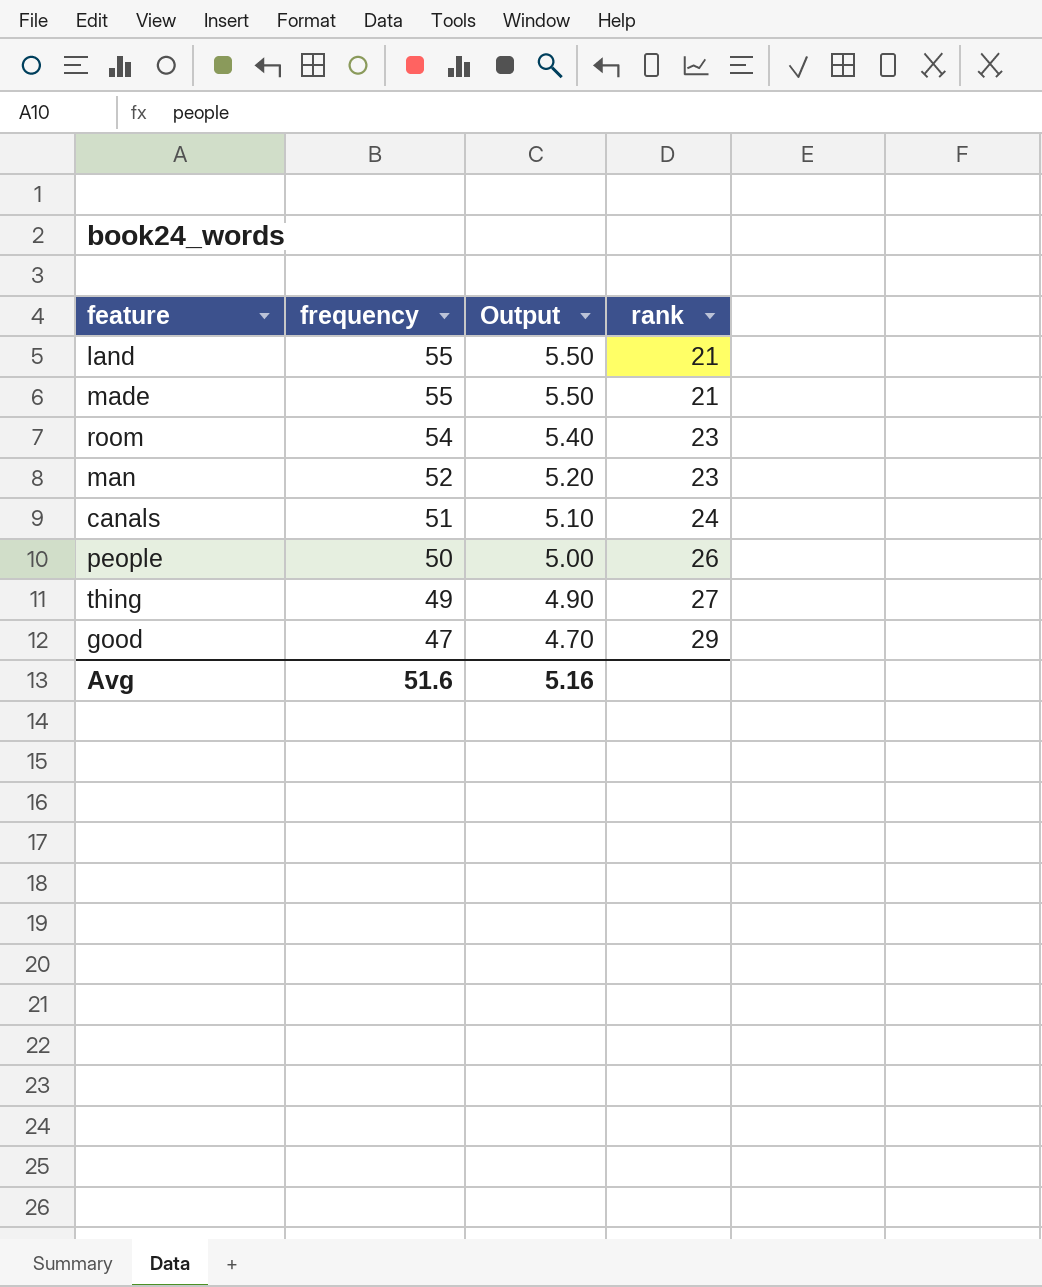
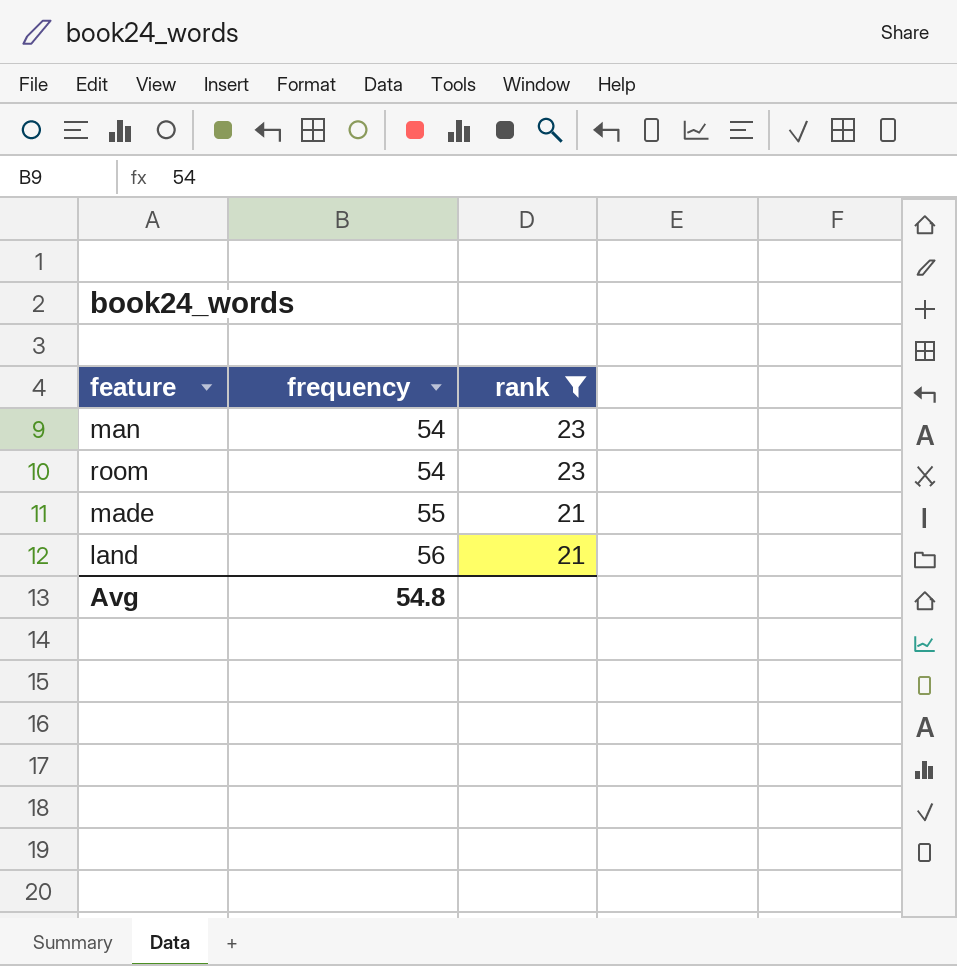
filter: none -> rank <= 23
row order: frequency descending -> frequency ascending
column Output | formula: [frequency] * 0.1 -> none
man | frequency: 52 -> 54
land | frequency: 55 -> 56
Avg | frequency: 51.6 -> 54.8

